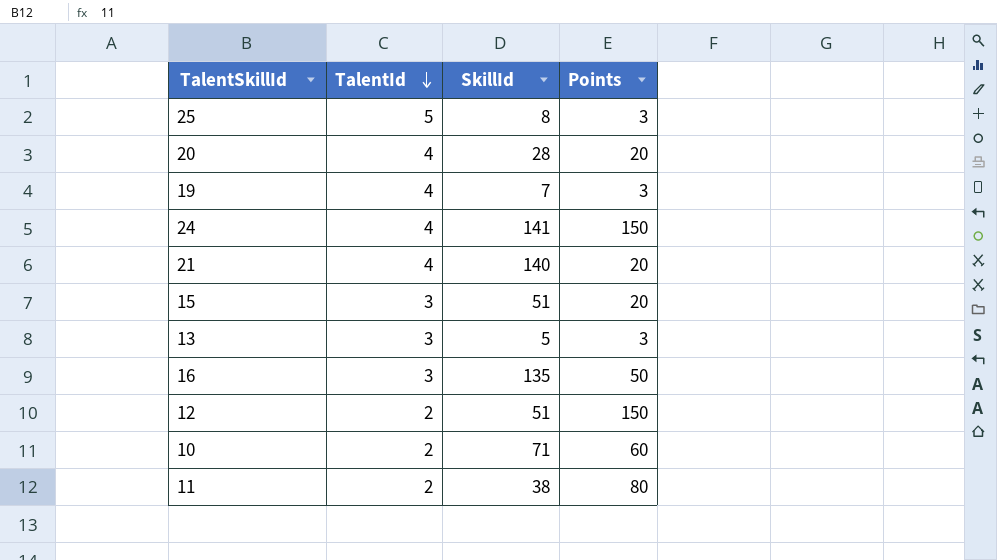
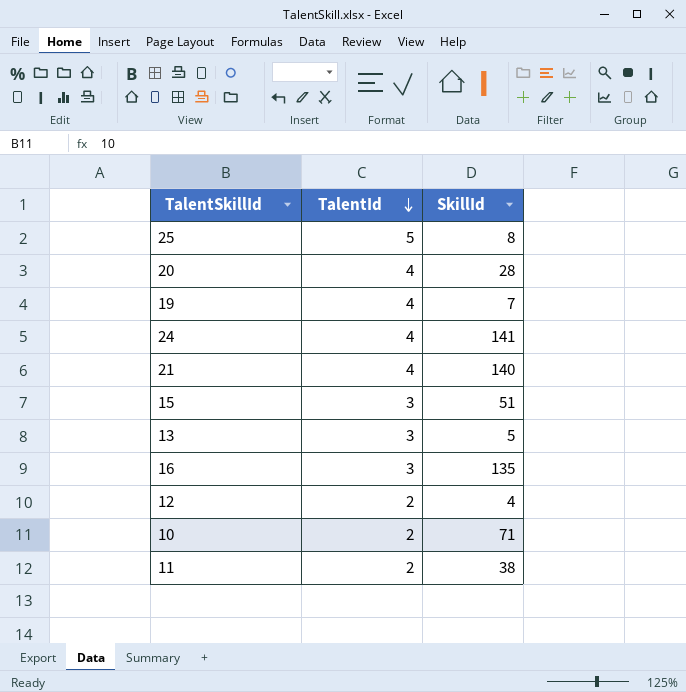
column Points | position: 4 -> none
12 | SkillId: 51 -> 4

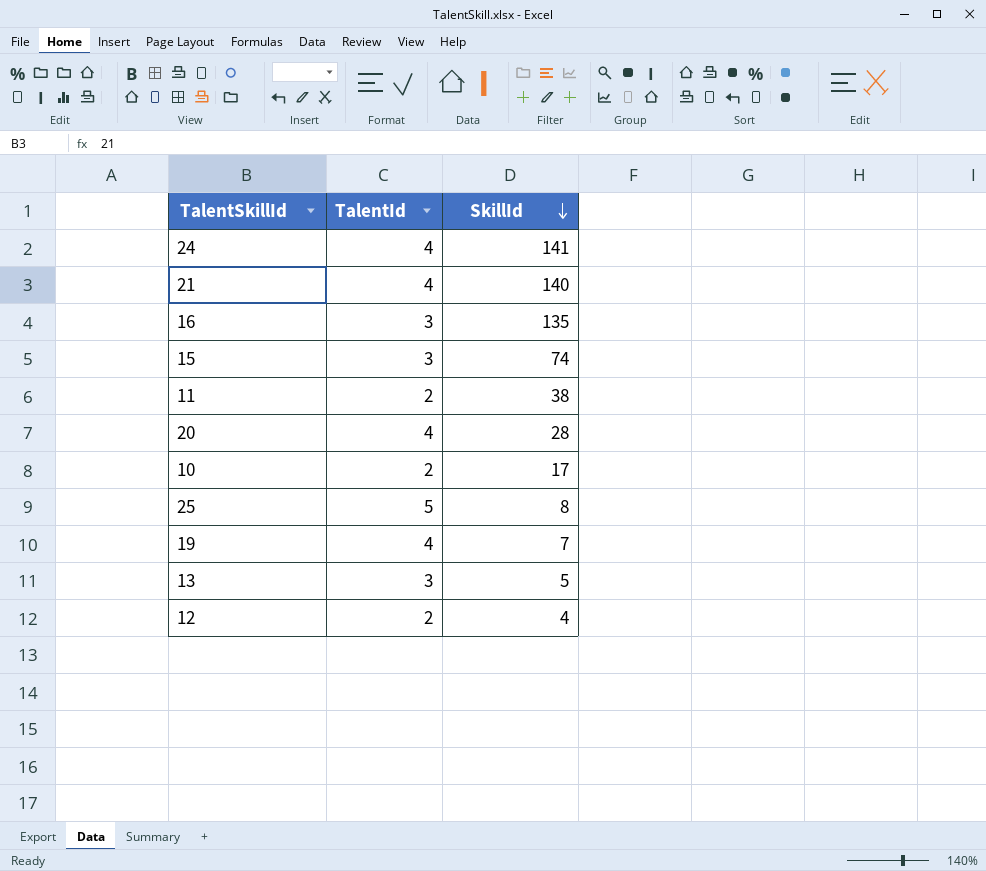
row order: TalentId descending -> SkillId descending
15 | SkillId: 51 -> 74
10 | SkillId: 71 -> 17

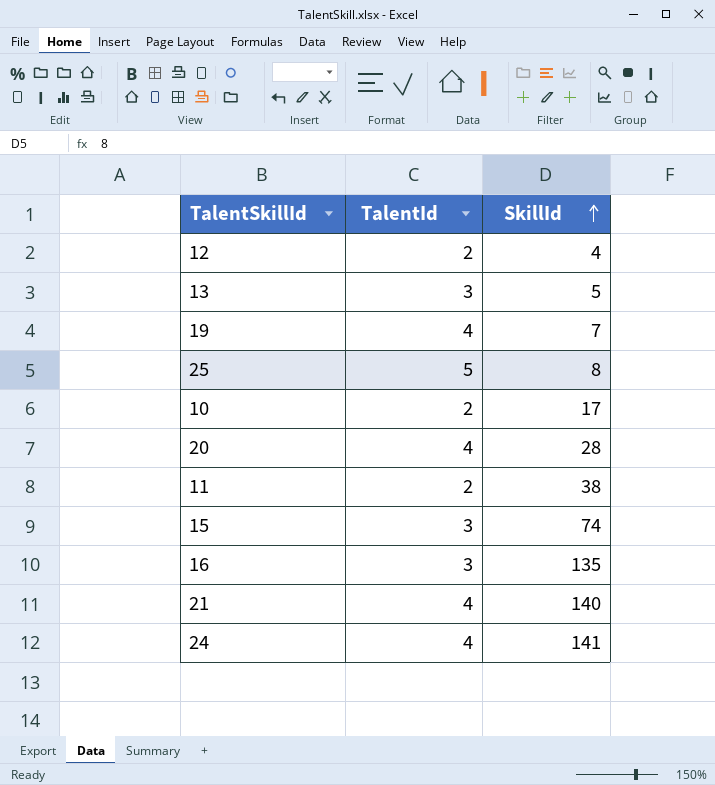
row order: SkillId descending -> SkillId ascending

